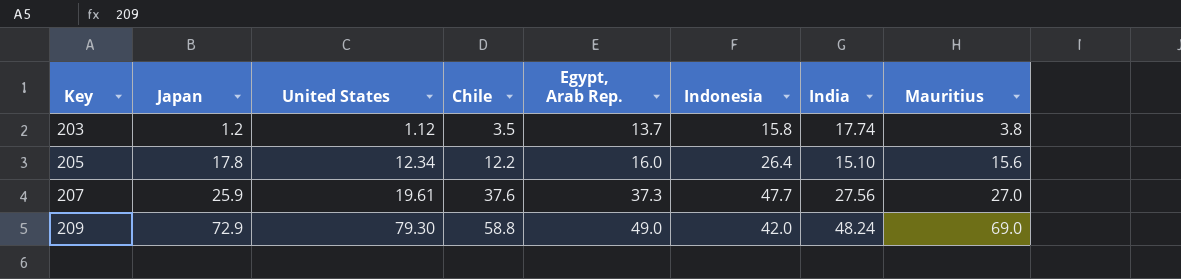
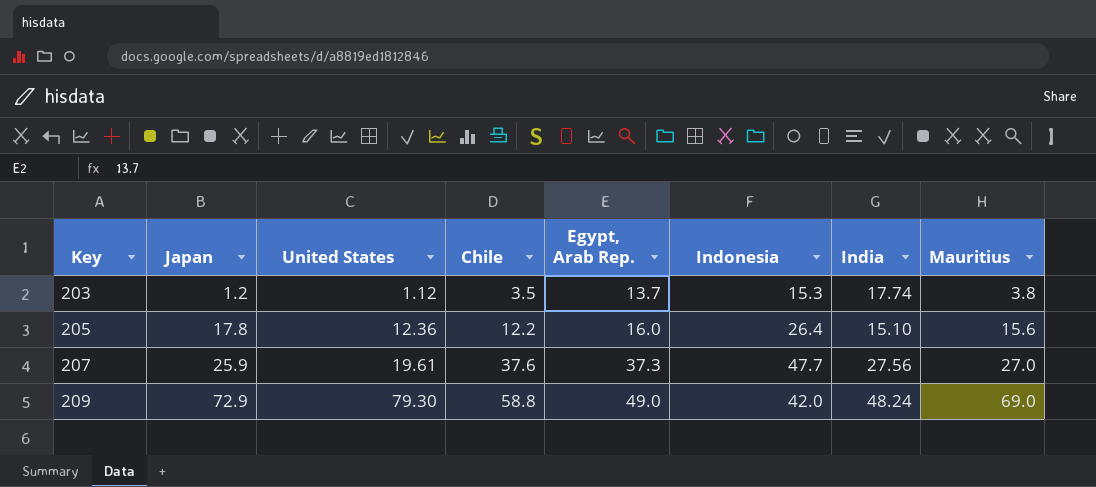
203 | Indonesia: 15.8 -> 15.3
205 | United States: 12.34 -> 12.36

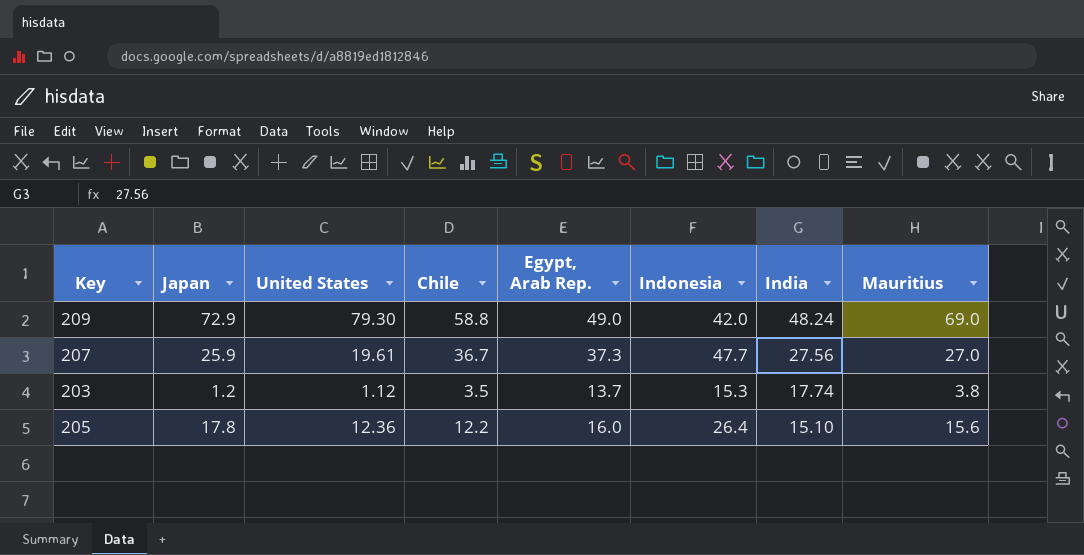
row order: Key ascending -> India descending
207 | Chile: 37.6 -> 36.7

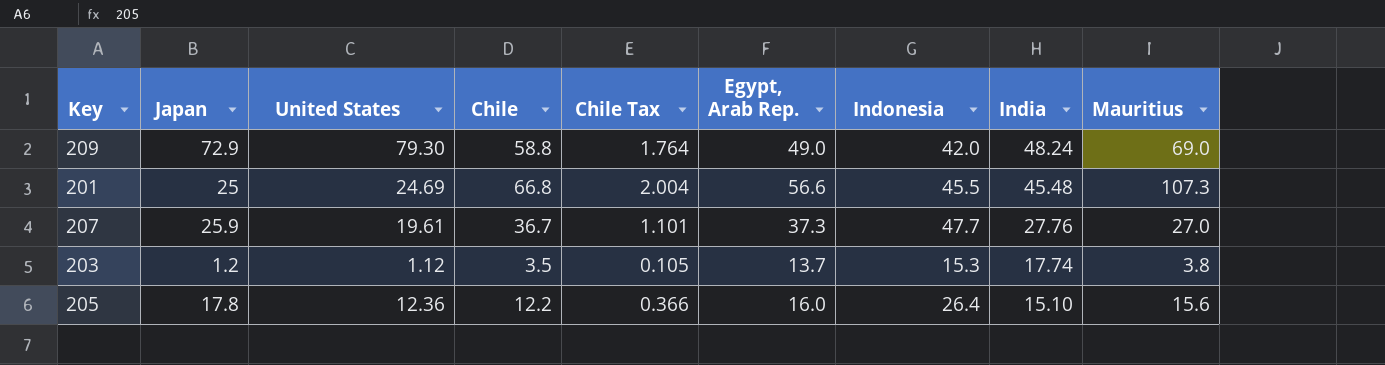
column Chile Tax | formula: none -> [Chile] * 0.03
row 201: none -> 25 | 24.69 | 66.8 | 2.004 | 56.6 | 45.5 | 45.48 | 107.3
207 | India: 27.56 -> 27.76

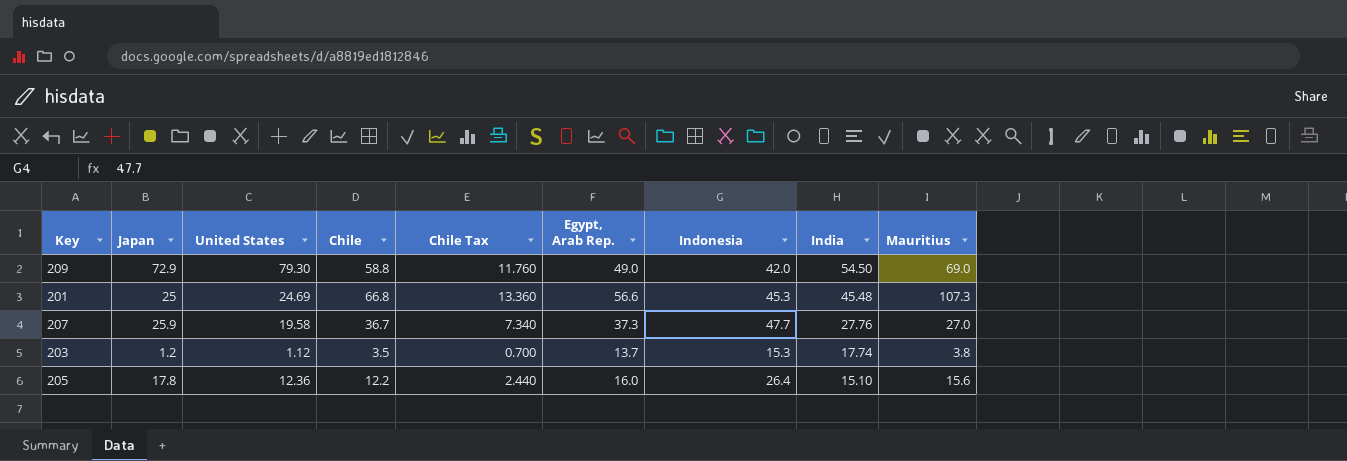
column Chile Tax | formula: [Chile] * 0.03 -> [Chile] * 0.2
209 | India: 48.24 -> 54.50
201 | Indonesia: 45.5 -> 45.3
207 | United States: 19.61 -> 19.58

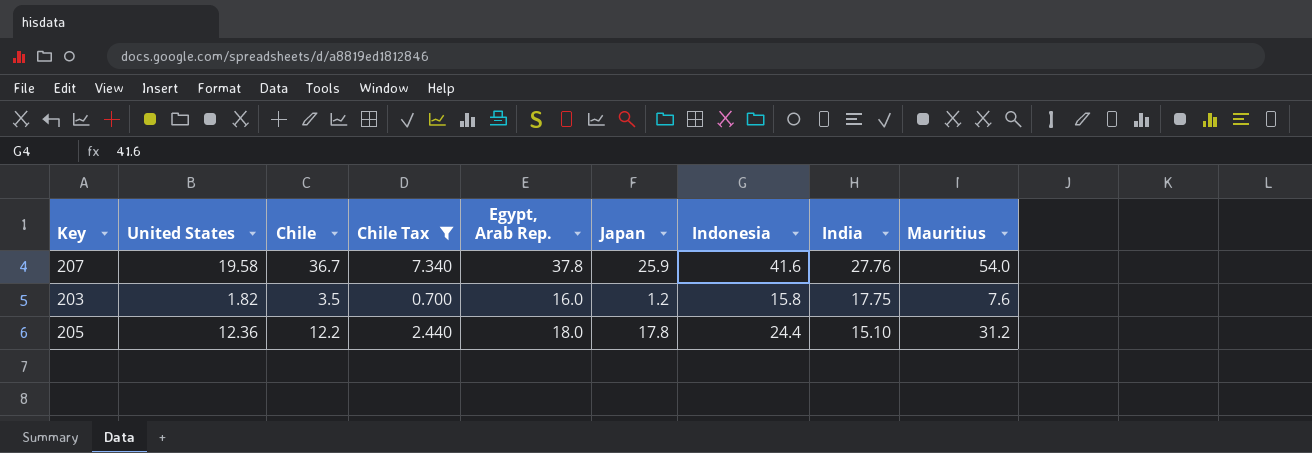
filter: none -> Chile Tax <= 7.340
column Japan | position: 2 -> 6
207 | Egypt, Arab Rep.: 37.3 -> 37.8
207 | Indonesia: 47.7 -> 41.6
207 | Mauritius: 27.0 -> 54.0
203 | United States: 1.12 -> 1.82
203 | Egypt, Arab Rep.: 13.7 -> 16.0
203 | Indonesia: 15.3 -> 15.8
203 | India: 17.74 -> 17.75
203 | Mauritius: 3.8 -> 7.6
205 | Egypt, Arab Rep.: 16.0 -> 18.0
205 | Indonesia: 26.4 -> 24.4
205 | Mauritius: 15.6 -> 31.2

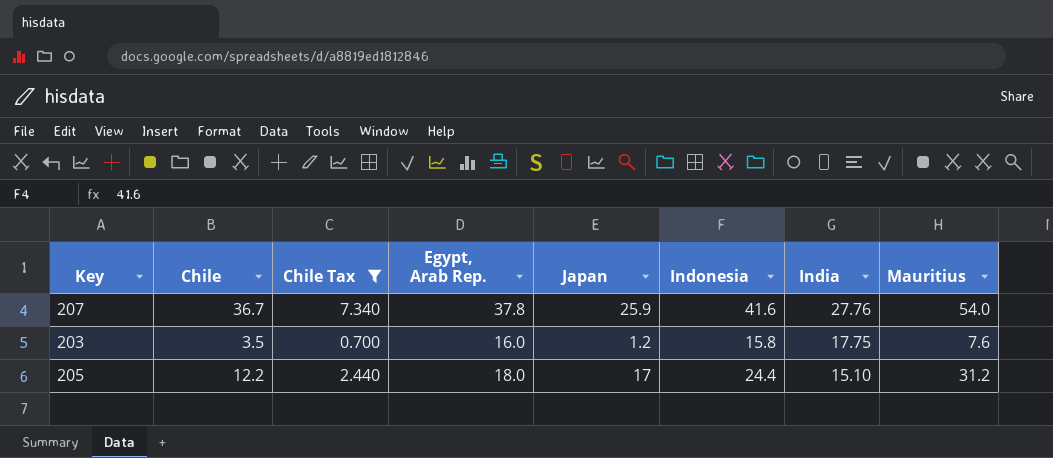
column United States | position: 2 -> none
205 | Japan: 17.8 -> 17

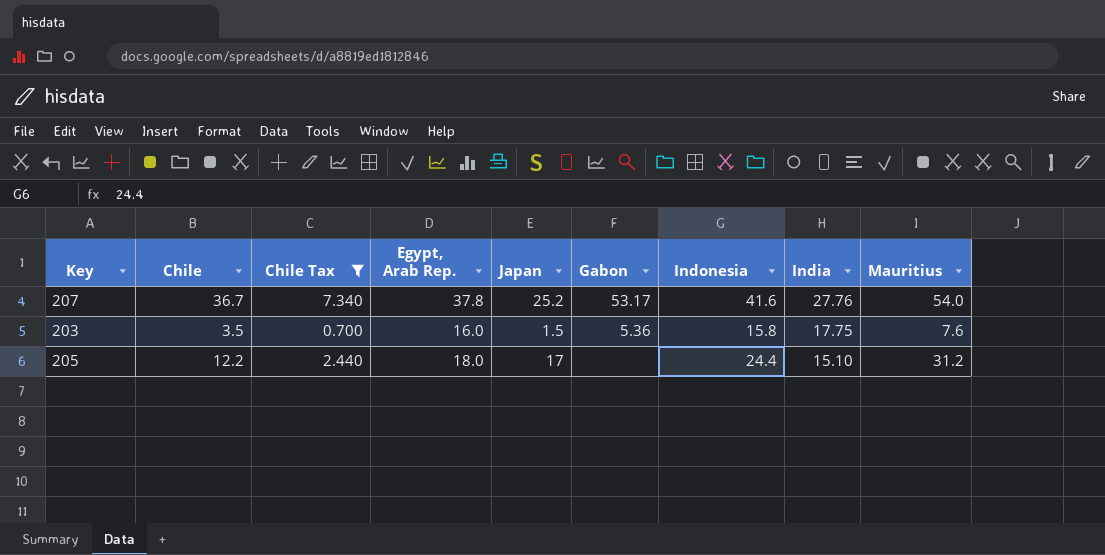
column Gabon | position: none -> 6
207 | Japan: 25.9 -> 25.2
203 | Japan: 1.2 -> 1.5

